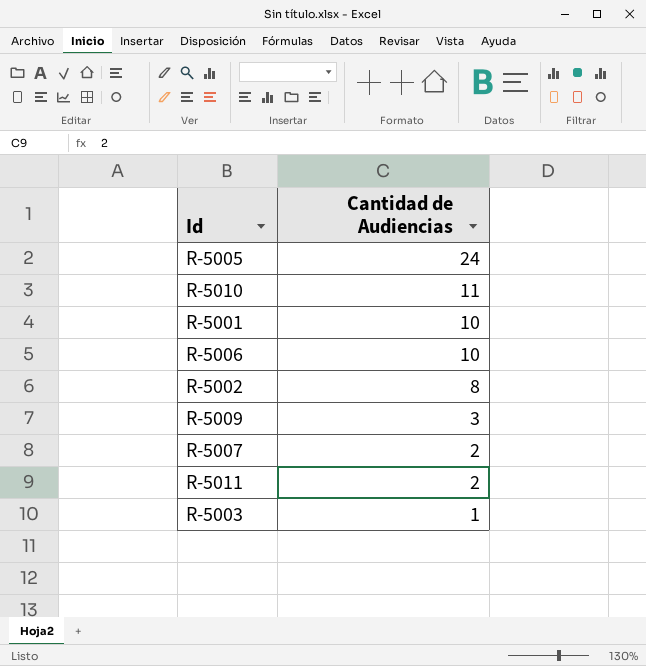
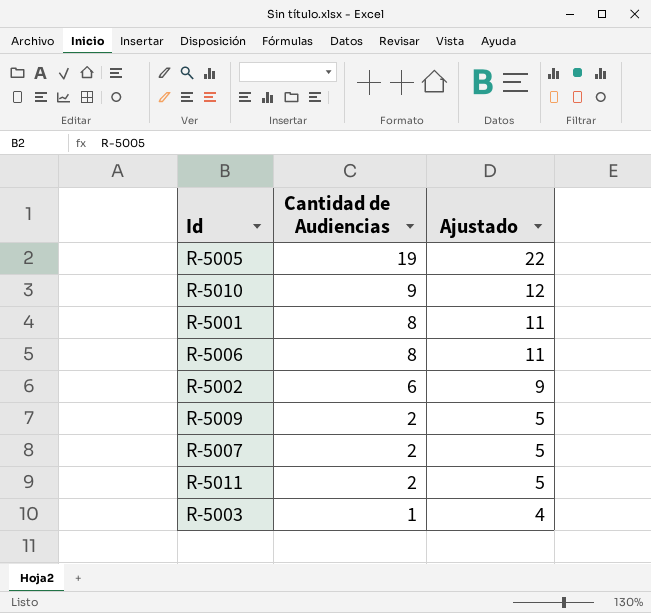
column Ajustado | formula: none -> [Cantidad de Audiencias] + 3
R-5005 | Cantidad de Audiencias: 24 -> 19
R-5010 | Cantidad de Audiencias: 11 -> 9
R-5001 | Cantidad de Audiencias: 10 -> 8
R-5006 | Cantidad de Audiencias: 10 -> 8
R-5002 | Cantidad de Audiencias: 8 -> 6
R-5009 | Cantidad de Audiencias: 3 -> 2

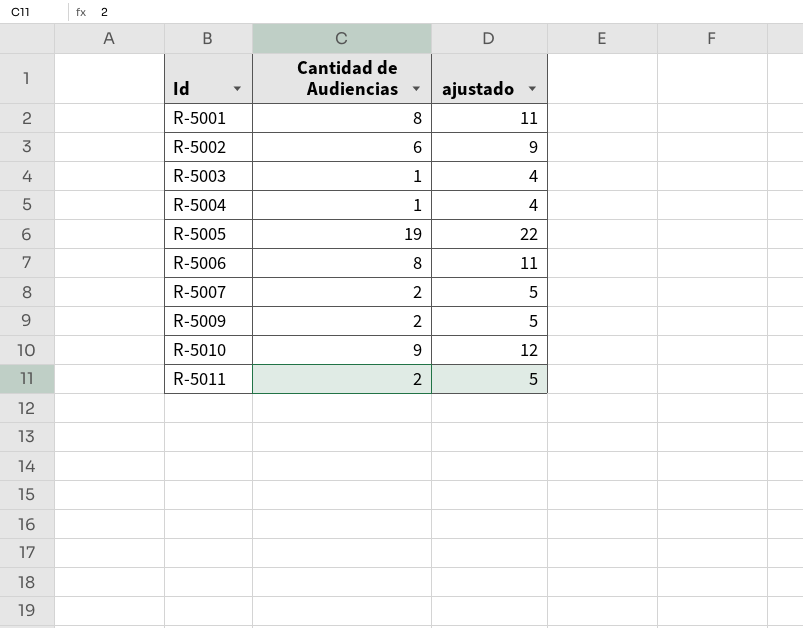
row order: Cantidad de Audiencias descending -> Id ascending
column name: Ajustado -> ajustado
row R-5004: none -> 1 | 4

